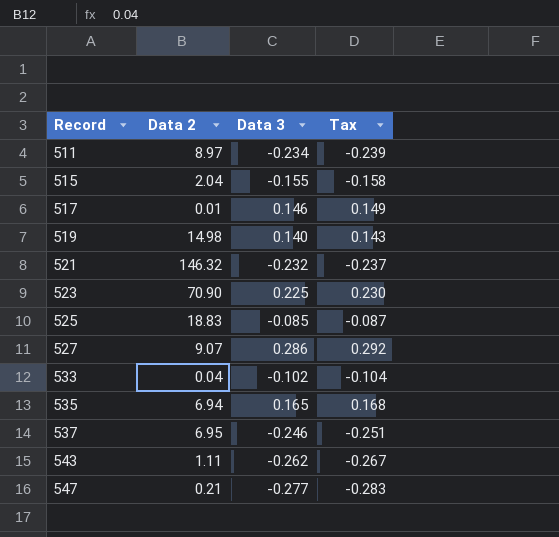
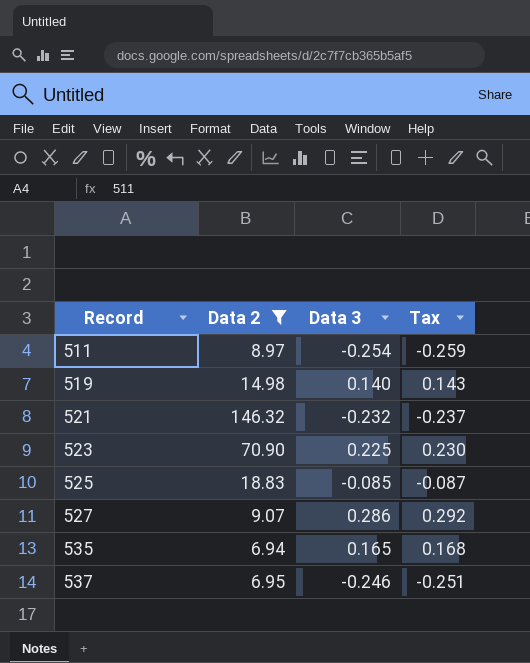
filter: none -> Data 2 >= 6.94
511 | Data 3: -0.234 -> -0.254
511 | Tax: -0.239 -> -0.259

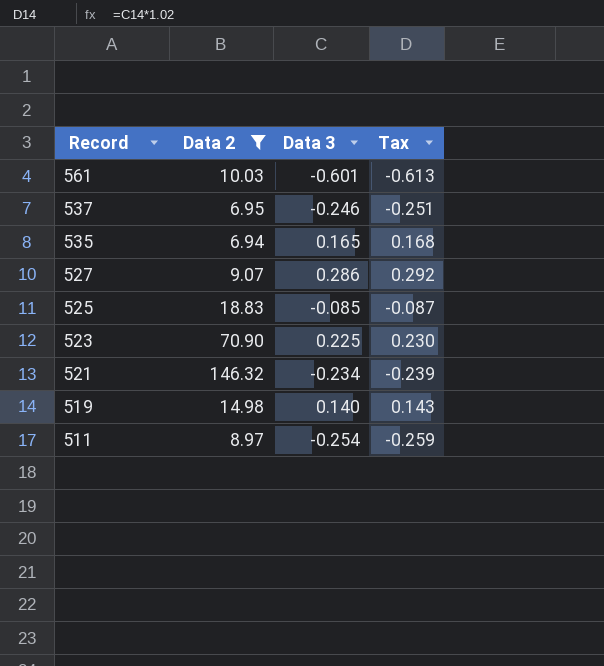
row order: Record ascending -> Record descending
row 561: none -> 10.03 | -0.601 | -0.613
521 | Data 3: -0.232 -> -0.234
521 | Tax: -0.237 -> -0.239

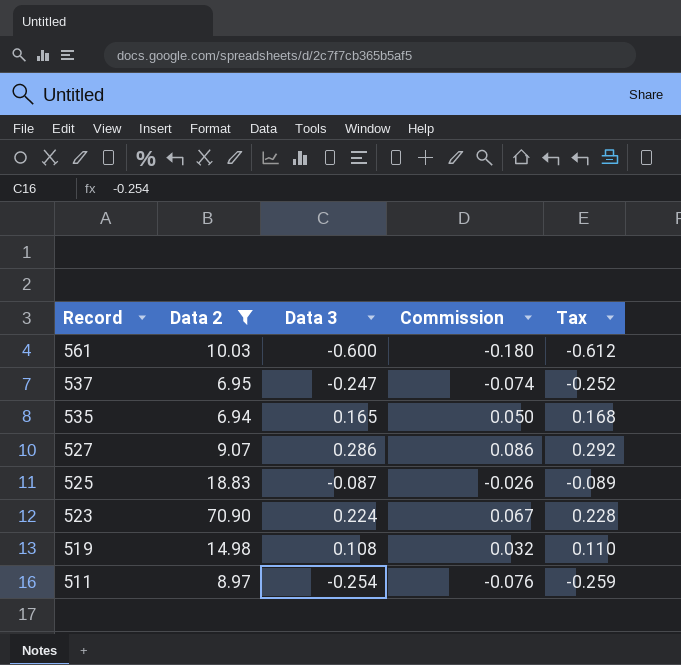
column Commission | formula: none -> [Data 3] * 0.3
row 521: 146.32 | -0.234 | -0.239 -> none
561 | Data 3: -0.601 -> -0.600
561 | Tax: -0.613 -> -0.612
537 | Data 3: -0.246 -> -0.247
537 | Tax: -0.251 -> -0.252
525 | Data 3: -0.085 -> -0.087
525 | Tax: -0.087 -> -0.089
523 | Data 3: 0.225 -> 0.224
523 | Tax: 0.230 -> 0.228
519 | Data 3: 0.140 -> 0.108
519 | Tax: 0.143 -> 0.110

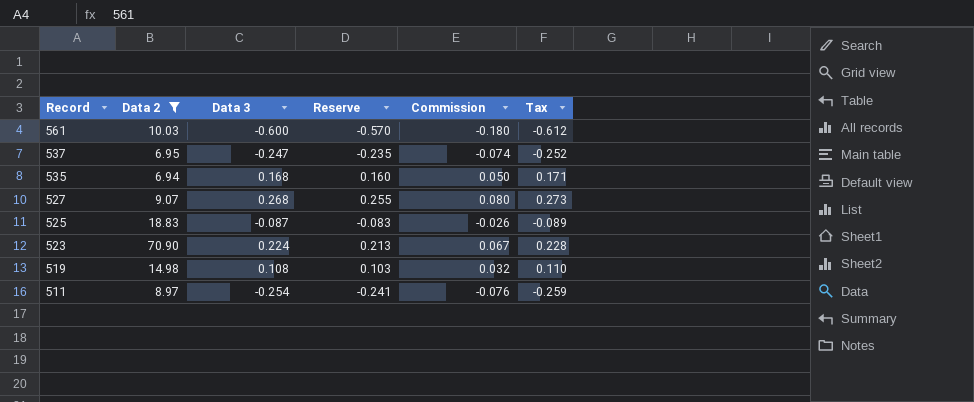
column Reserve | formula: none -> [Data 3] * 0.95
535 | Data 3: 0.165 -> 0.168
535 | Tax: 0.168 -> 0.171
527 | Data 3: 0.286 -> 0.268
527 | Commission: 0.086 -> 0.080
527 | Tax: 0.292 -> 0.273

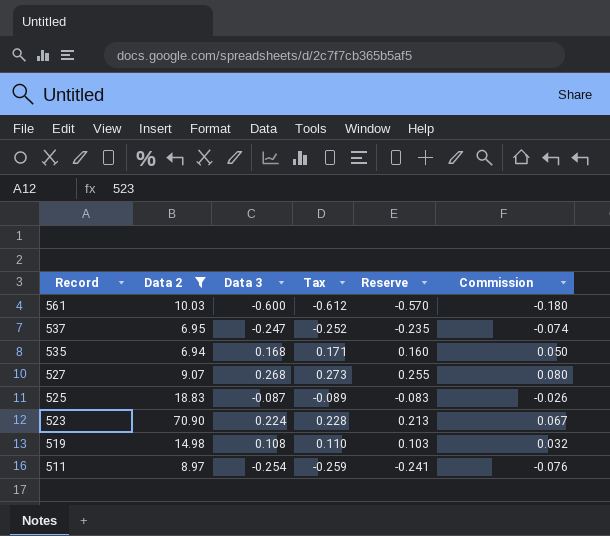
column Tax | position: 6 -> 4

